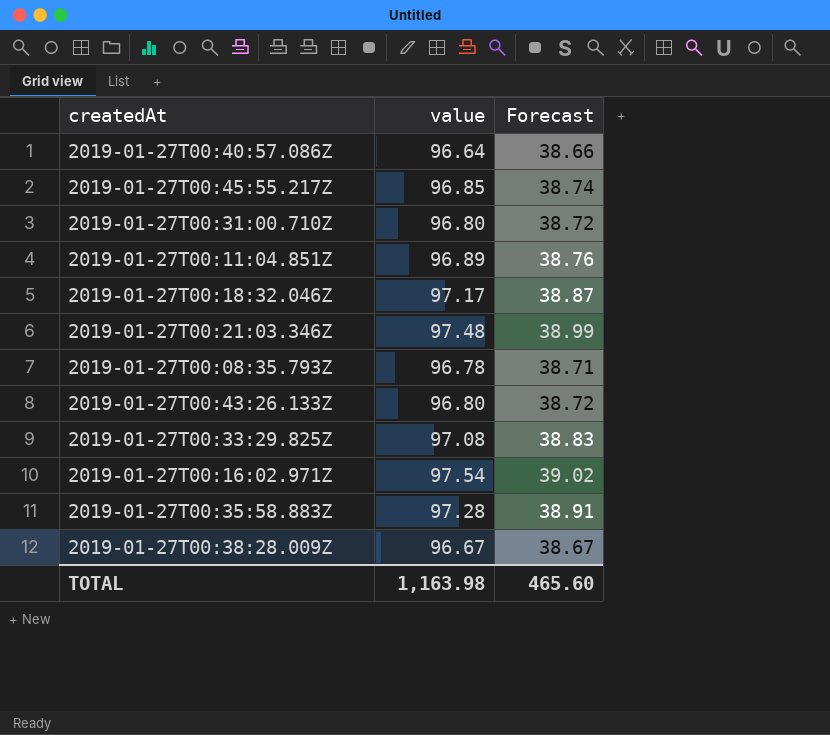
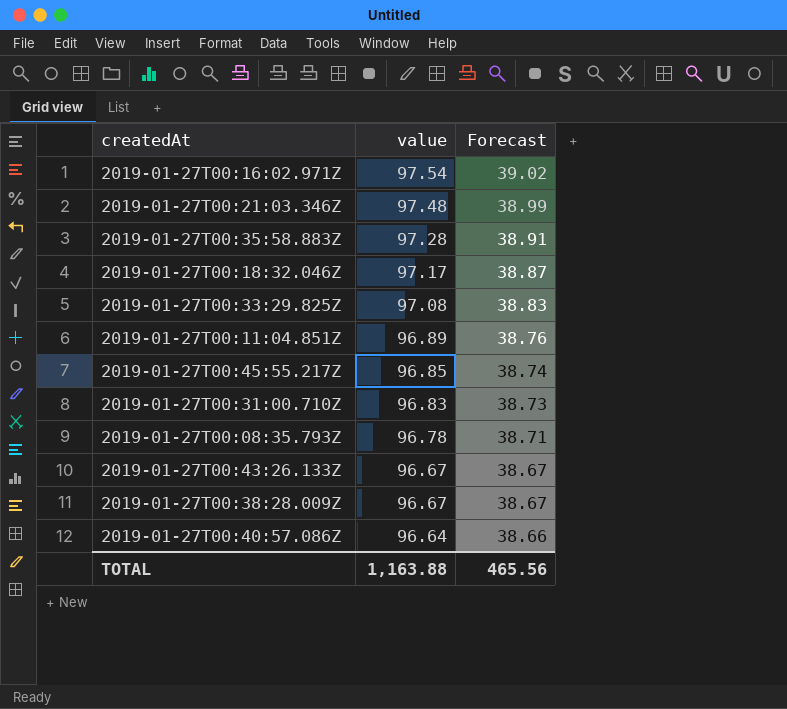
row order: none -> value descending
2019-01-27T00:31:00.710Z | value: 96.80 -> 96.83
2019-01-27T00:31:00.710Z | Forecast: 38.72 -> 38.73
2019-01-27T00:43:26.133Z | value: 96.80 -> 96.67
2019-01-27T00:43:26.133Z | Forecast: 38.72 -> 38.67
TOTAL | value: 1,163.98 -> 1,163.88
TOTAL | Forecast: 465.60 -> 465.56

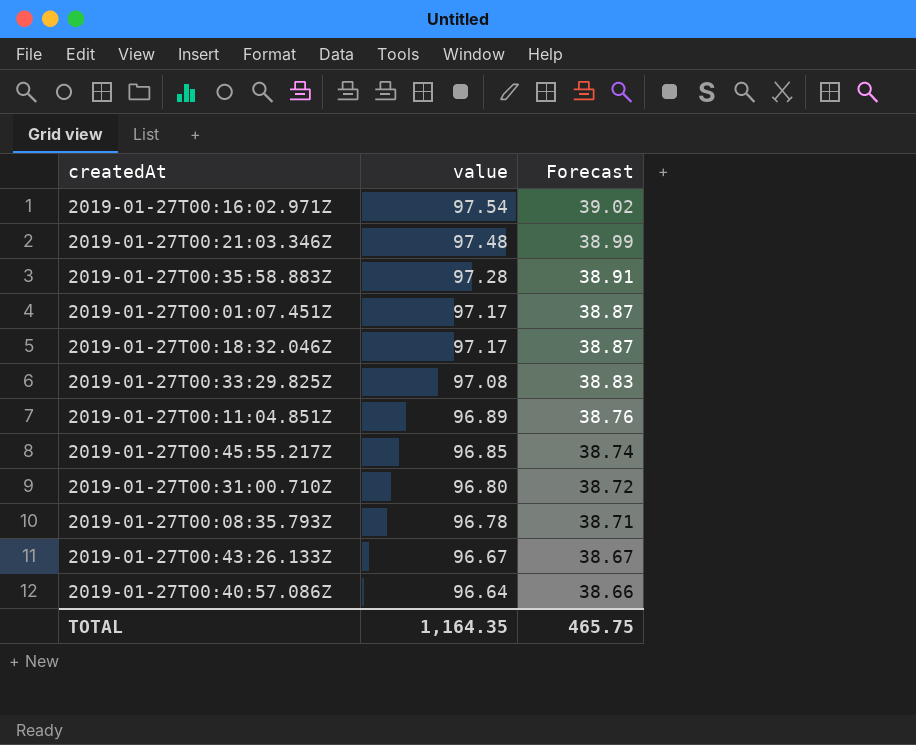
row 2019-01-27T00:38:28.009Z: 96.67 | 38.67 -> none
row 2019-01-27T00:01:07.451Z: none -> 97.17 | 38.87
2019-01-27T00:31:00.710Z | value: 96.83 -> 96.80
2019-01-27T00:31:00.710Z | Forecast: 38.73 -> 38.72
TOTAL | value: 1,163.88 -> 1,164.35
TOTAL | Forecast: 465.56 -> 465.75

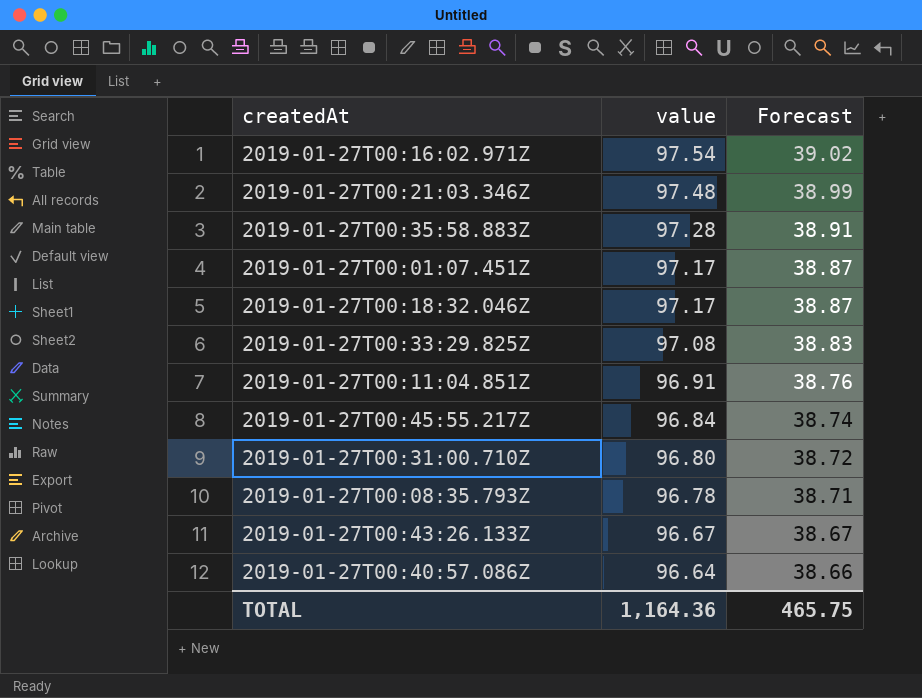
2019-01-27T00:11:04.851Z | value: 96.89 -> 96.91
2019-01-27T00:45:55.217Z | value: 96.85 -> 96.84
TOTAL | value: 1,164.35 -> 1,164.36

